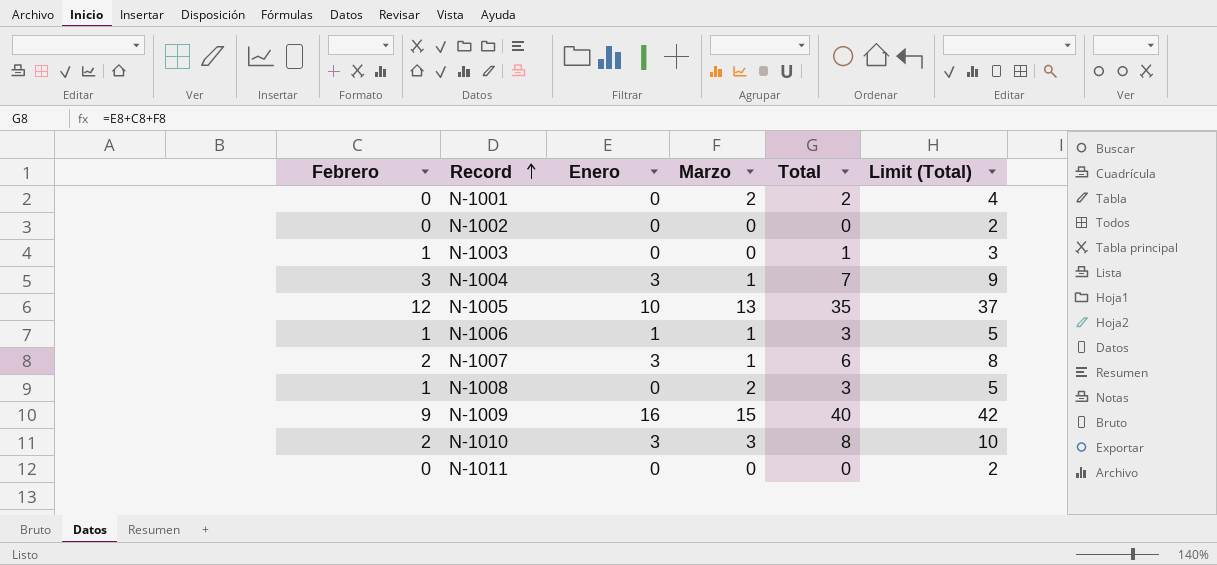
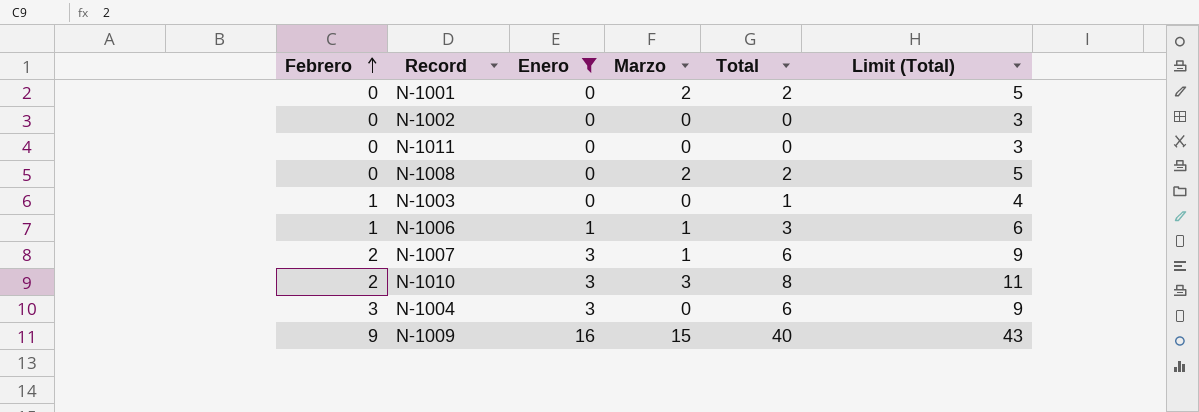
filter: none -> Enero != 10
row order: Record ascending -> Febrero ascending
column Limit (Total) | formula: [Total] + 2 -> [Total] + 3
N-1008 | Febrero: 1 -> 0
N-1008 | Total: 3 -> 2
N-1004 | Marzo: 1 -> 0
N-1004 | Total: 7 -> 6

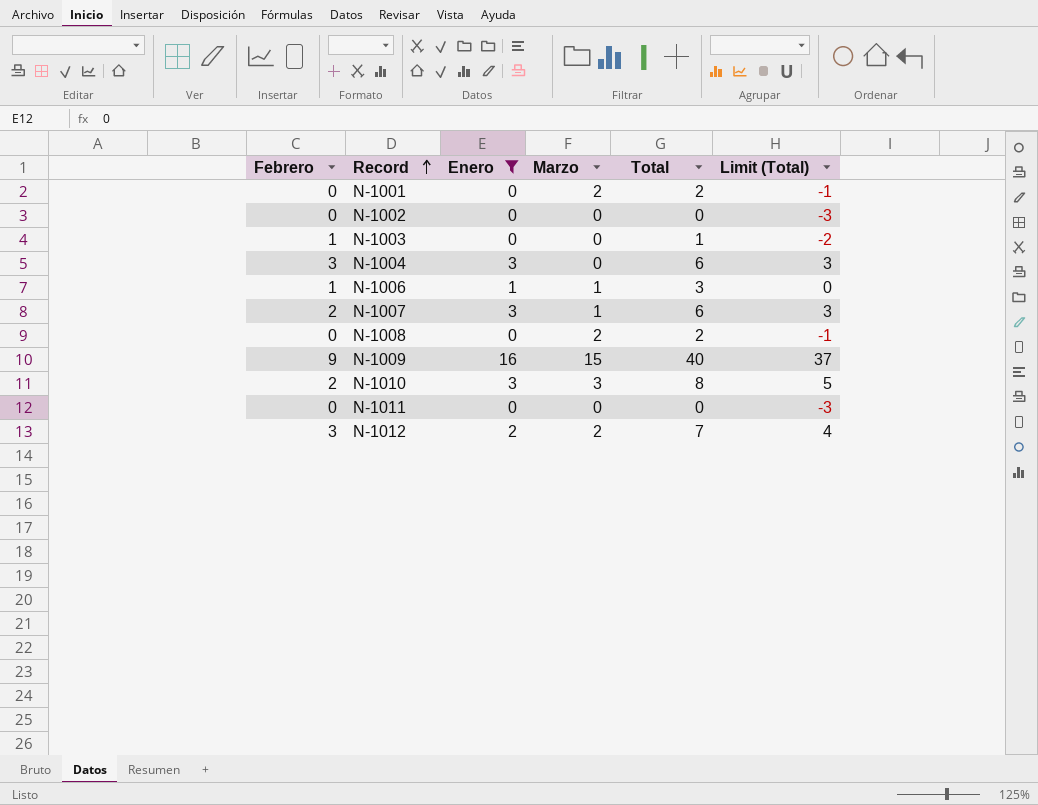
row order: Febrero ascending -> Record ascending
column Limit (Total) | formula: [Total] + 3 -> [Total] - 3
row N-1012: none -> 3 | 2 | 2 | 7 | 4

